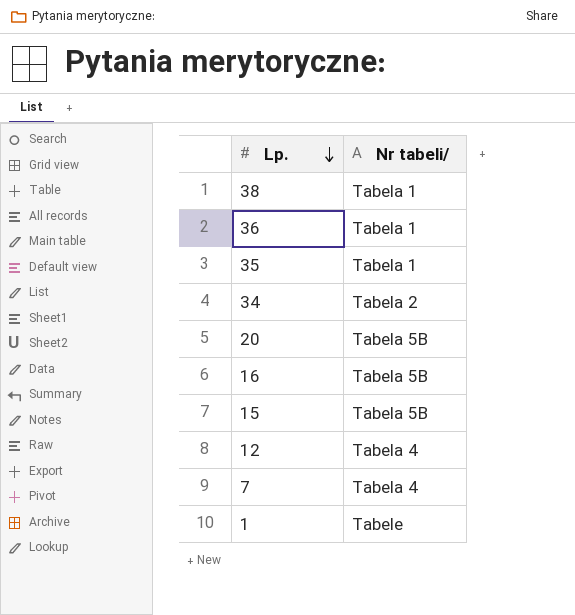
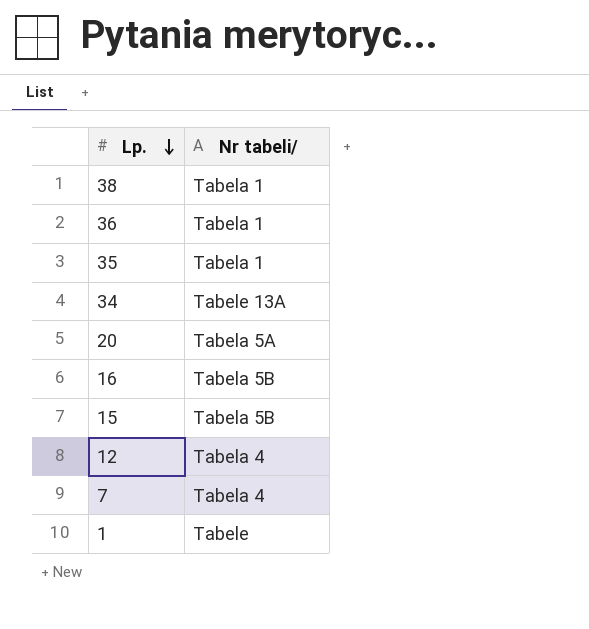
34 | Nr tabeli/: Tabela 2 -> Tabele 13A
20 | Nr tabeli/: Tabela 5B -> Tabela 5A

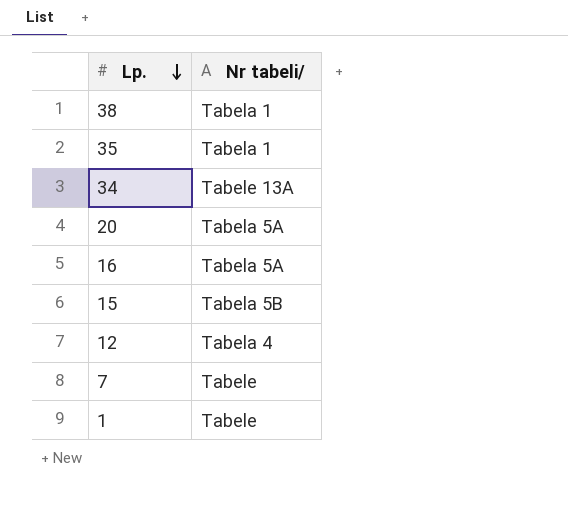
row 36: Tabela 1 -> none
16 | Nr tabeli/: Tabela 5B -> Tabela 5A
7 | Nr tabeli/: Tabela 4 -> Tabele

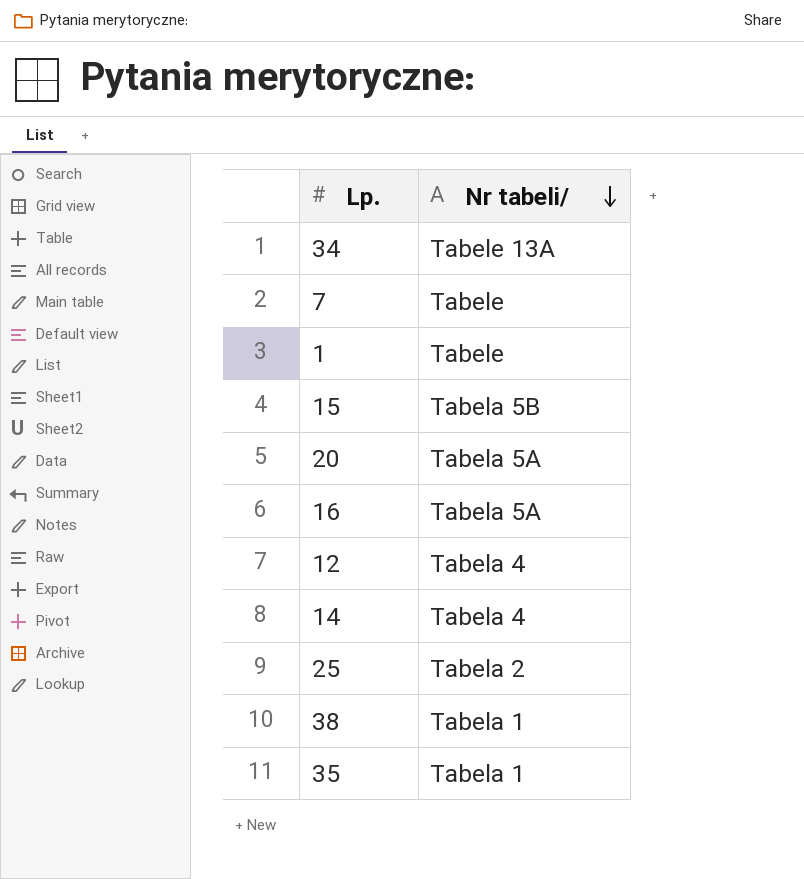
row order: Lp. descending -> Nr tabeli/ descending
row 14: none -> Tabela 4
row 25: none -> Tabela 2

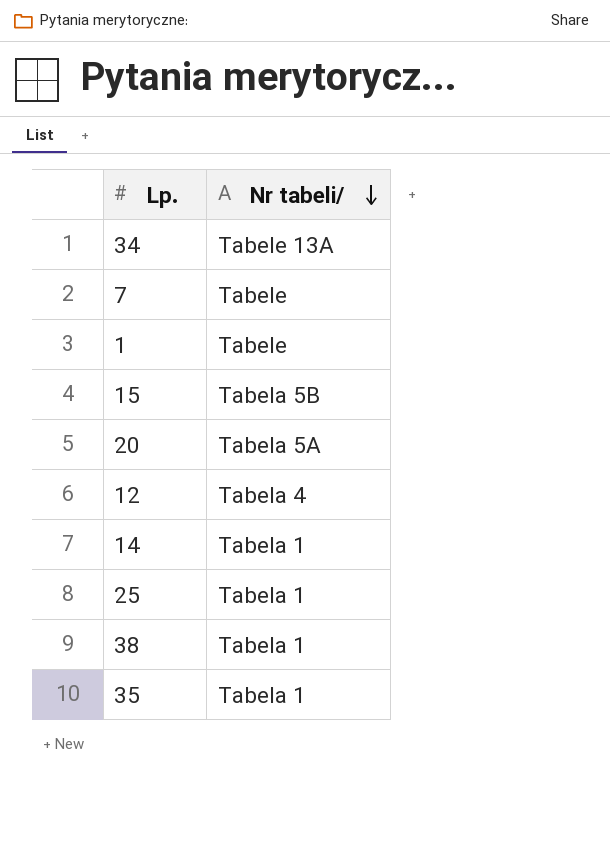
row 16: Tabela 5A -> none
14 | Nr tabeli/: Tabela 4 -> Tabela 1
25 | Nr tabeli/: Tabela 2 -> Tabela 1

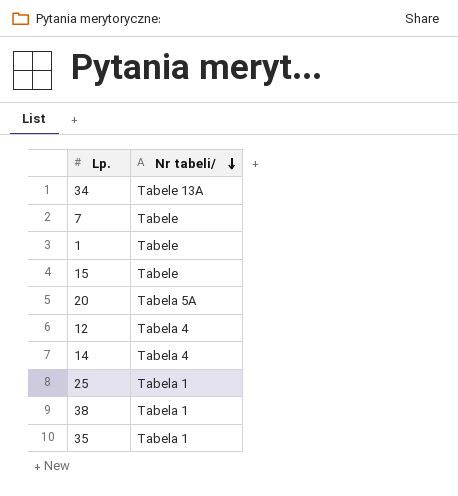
15 | Nr tabeli/: Tabela 5B -> Tabele
14 | Nr tabeli/: Tabela 1 -> Tabela 4

